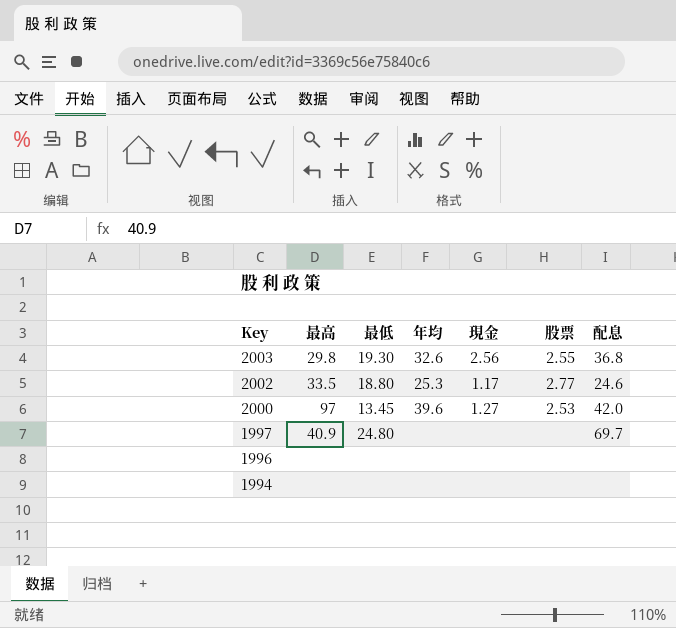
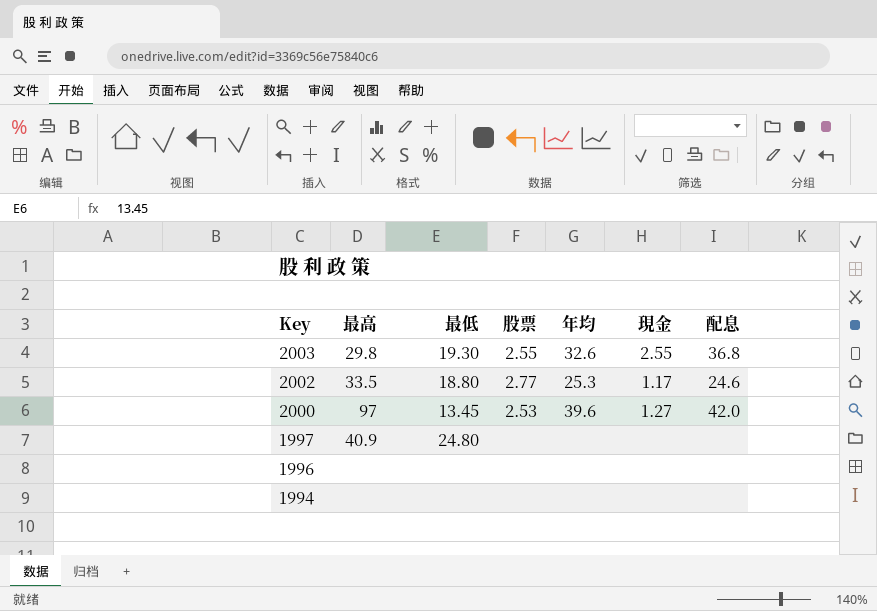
column 股票 | position: 6 -> 4
2003 | 現金: 2.56 -> 2.55
1997 | 配息: 69.7 -> none

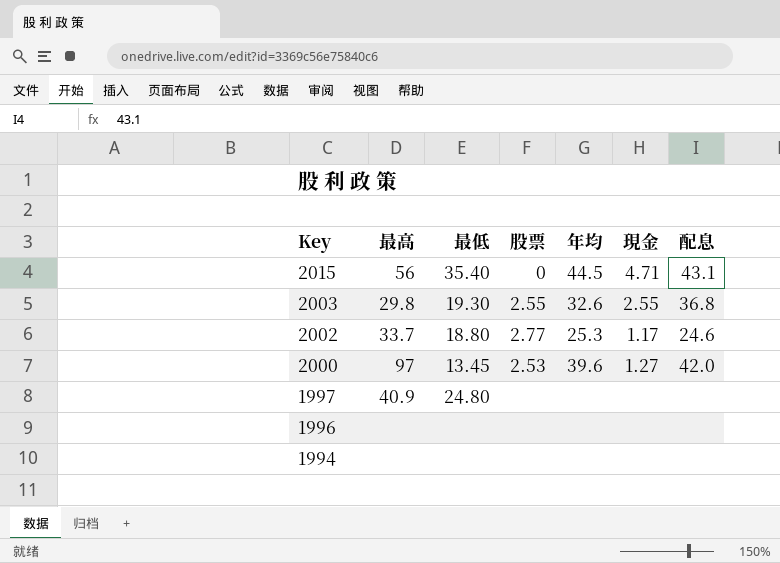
row 2015: none -> 56 | 35.40 | 0 | 44.5 | 4.71 | 43.1
2002 | 最高: 33.5 -> 33.7

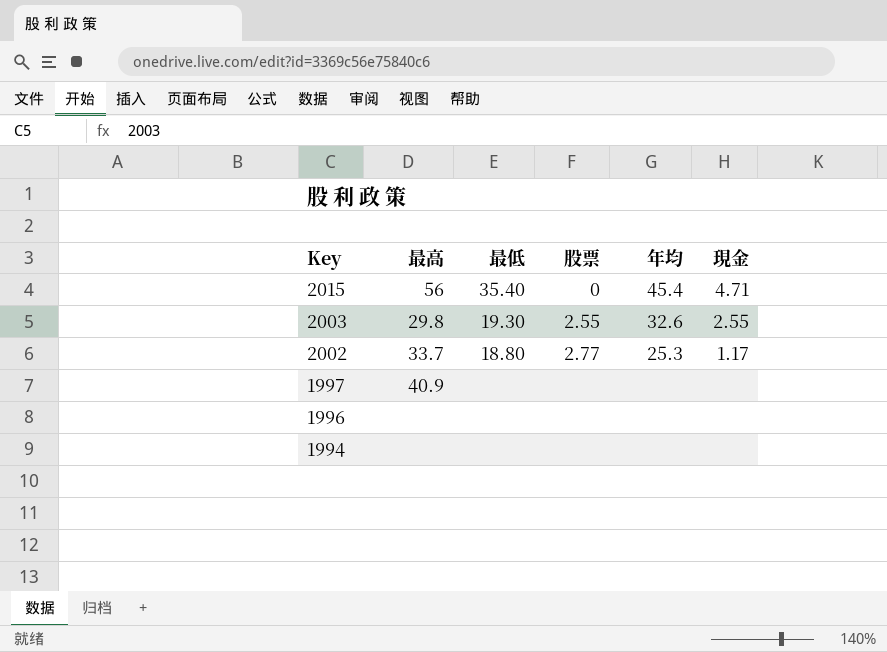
column 配息 | position: 7 -> none
row 2000: 97 | 13.45 | 2.53 | 39.6 | 1.27 | 42.0 -> none
2015 | 年均: 44.5 -> 45.4
1997 | 最低: 24.80 -> none

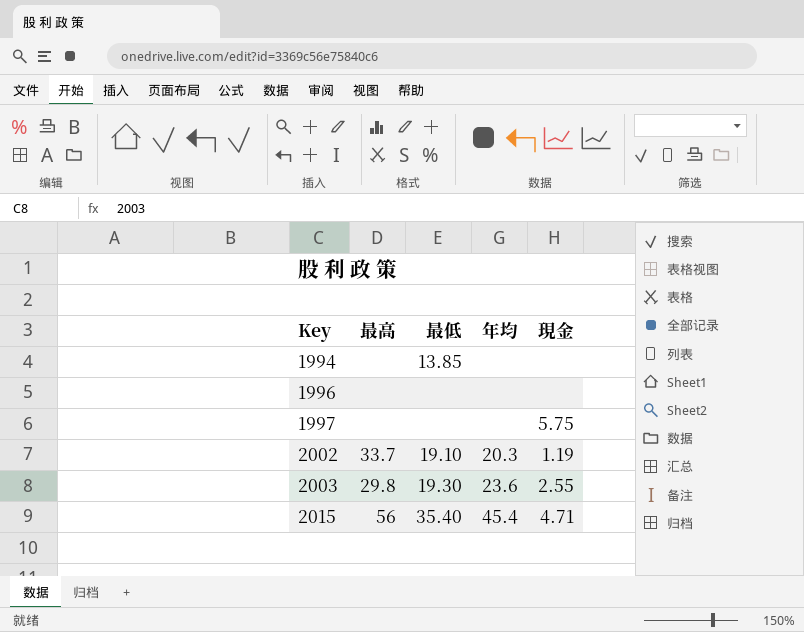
row order: Key descending -> Key ascending
column 股票 | position: 4 -> none
1994 | 最低: none -> 13.85
1997 | 最高: 40.9 -> none
1997 | 現金: none -> 5.75
2002 | 最低: 18.80 -> 19.10
2002 | 年均: 25.3 -> 20.3
2002 | 現金: 1.17 -> 1.19
2003 | 年均: 32.6 -> 23.6

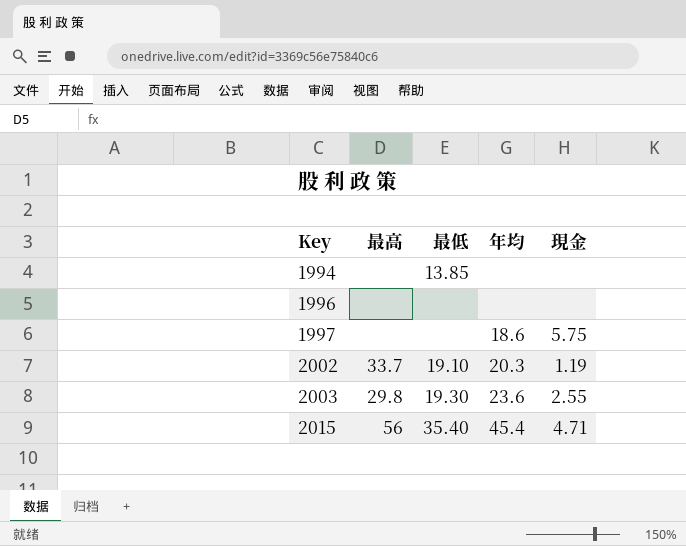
1997 | 年均: none -> 18.6

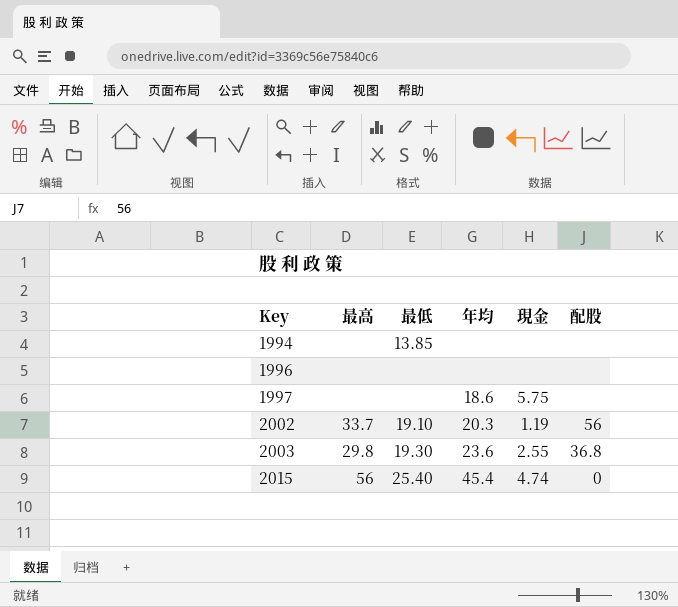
column 配股 | position: none -> 6
2015 | 最低: 35.40 -> 25.40
2015 | 現金: 4.71 -> 4.74

